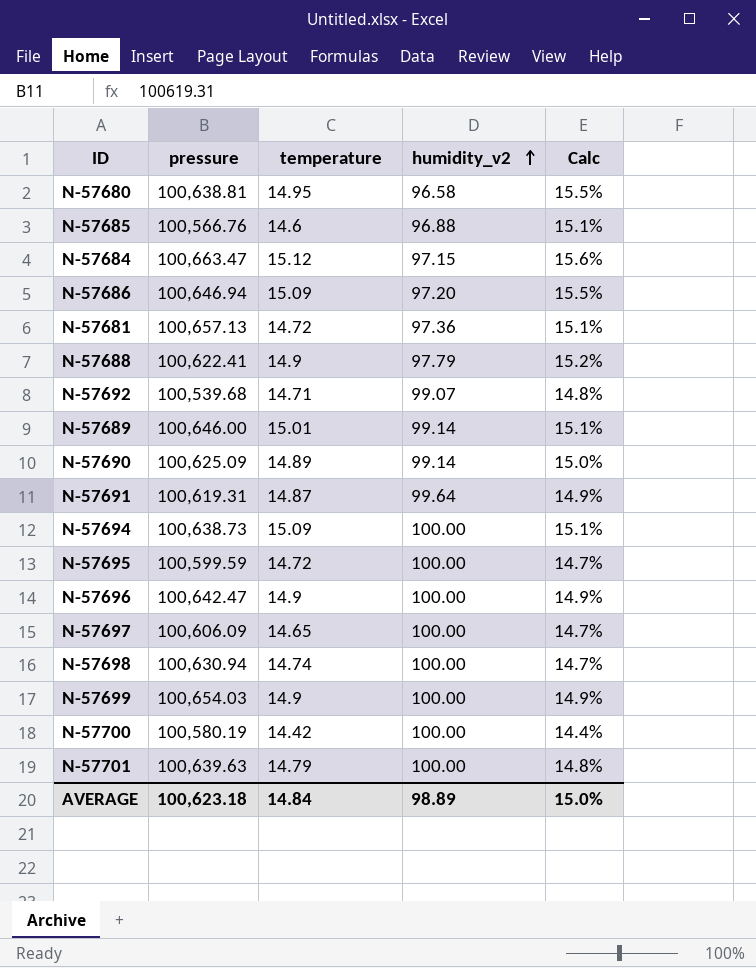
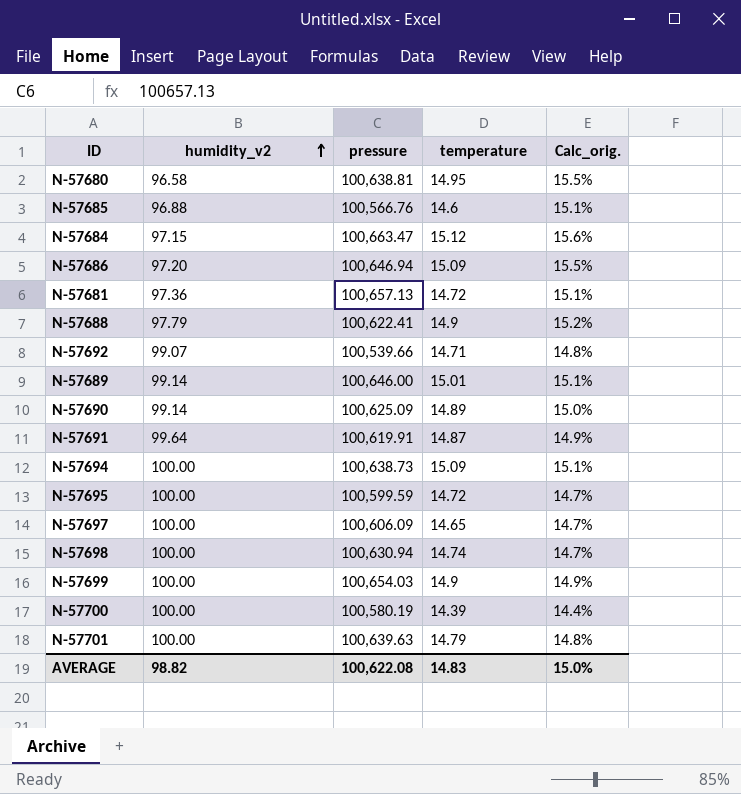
column humidity_v2 | position: 4 -> 2
column name: Calc -> Calc_orig.
row N-57696: 100,642.47 | 14.9 | 100.00 | 14.9% -> none
N-57692 | pressure: 100,539.68 -> 100,539.66
N-57691 | pressure: 100,619.31 -> 100,619.91
N-57700 | temperature: 14.42 -> 14.39
AVERAGE | humidity_v2: 98.89 -> 98.82
AVERAGE | pressure: 100,623.18 -> 100,622.08
AVERAGE | temperature: 14.84 -> 14.83

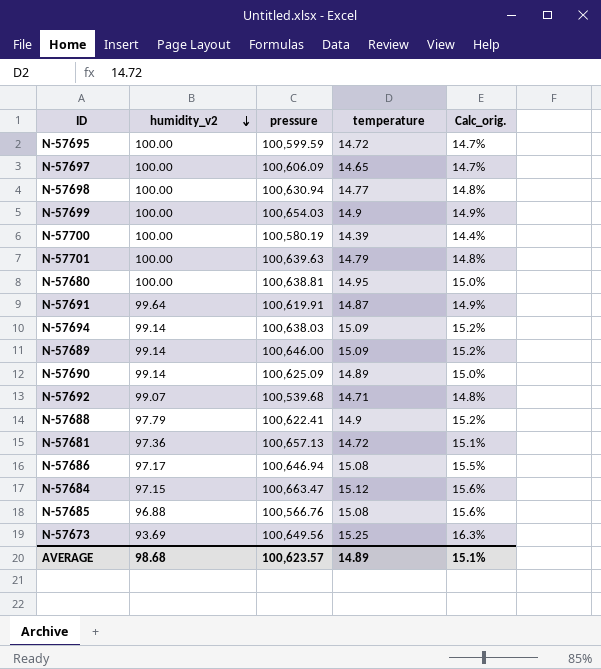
row order: humidity_v2 ascending -> humidity_v2 descending
N-57698 | temperature: 14.74 -> 14.77
N-57698 | Calc_orig.: 14.7% -> 14.8%
N-57680 | humidity_v2: 96.58 -> 100.00
N-57680 | Calc_orig.: 15.5% -> 15.0%
N-57694 | humidity_v2: 100.00 -> 99.14
N-57694 | pressure: 100,638.73 -> 100,638.03
N-57694 | Calc_orig.: 15.1% -> 15.2%
N-57689 | temperature: 15.01 -> 15.09
N-57689 | Calc_orig.: 15.1% -> 15.2%
N-57692 | pressure: 100,539.66 -> 100,539.68
N-57686 | humidity_v2: 97.20 -> 97.17
N-57686 | temperature: 15.09 -> 15.08
N-57685 | temperature: 14.6 -> 15.08
N-57685 | Calc_orig.: 15.1% -> 15.6%
row N-57673: none -> 93.69 | 100,649.56 | 15.25 | 16.3%
AVERAGE | humidity_v2: 98.82 -> 98.68
AVERAGE | pressure: 100,622.08 -> 100,623.57
AVERAGE | temperature: 14.83 -> 14.89
AVERAGE | Calc_orig.: 15.0% -> 15.1%

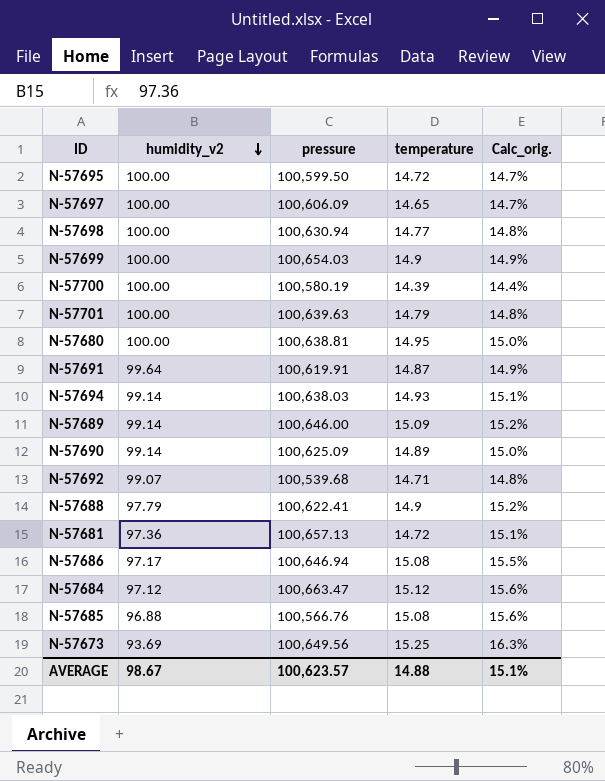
N-57695 | pressure: 100,599.59 -> 100,599.50
N-57694 | temperature: 15.09 -> 14.93
N-57694 | Calc_orig.: 15.2% -> 15.1%
N-57684 | humidity_v2: 97.15 -> 97.12
AVERAGE | humidity_v2: 98.68 -> 98.67
AVERAGE | temperature: 14.89 -> 14.88

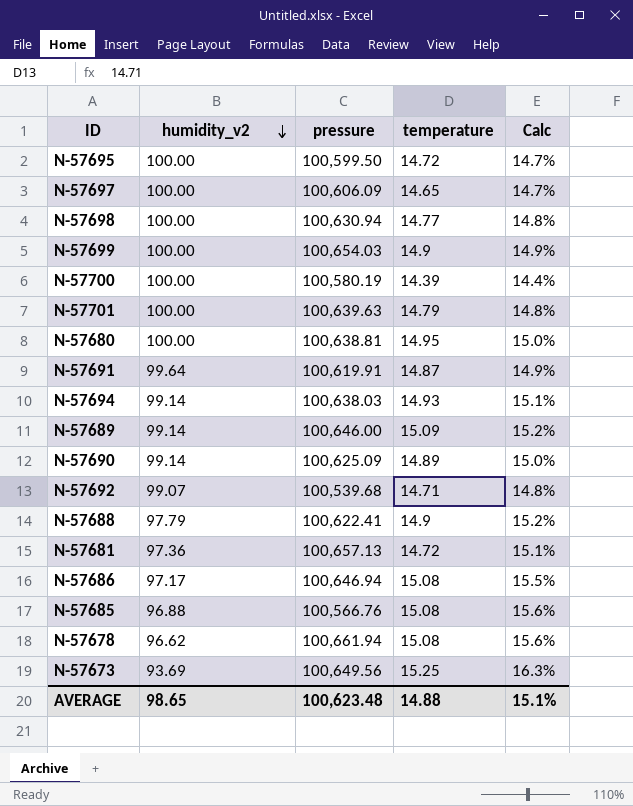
column name: Calc_orig. -> Calc
row N-57684: 97.12 | 100,663.47 | 15.12 | 15.6% -> none
row N-57678: none -> 96.62 | 100,661.94 | 15.08 | 15.6%
AVERAGE | humidity_v2: 98.67 -> 98.65
AVERAGE | pressure: 100,623.57 -> 100,623.48

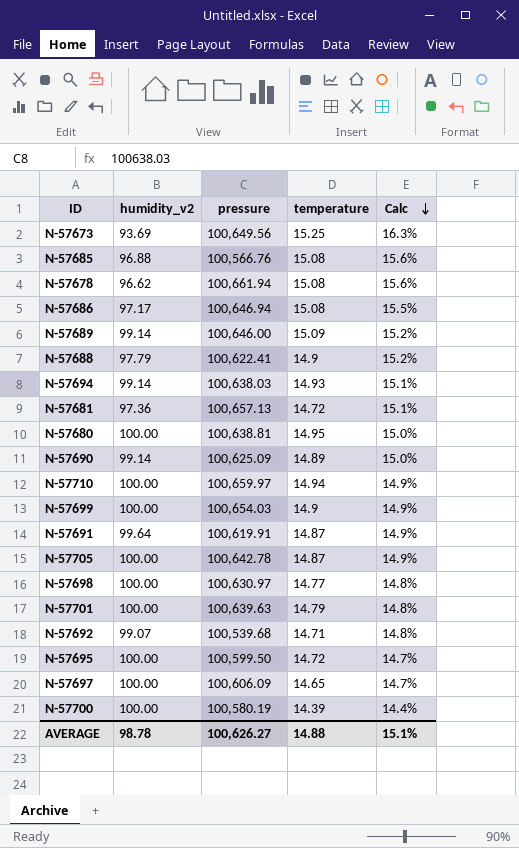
row order: humidity_v2 descending -> Calc descending
row N-57710: none -> 100.00 | 100,659.97 | 14.94 | 14.9%
row N-57705: none -> 100.00 | 100,642.78 | 14.87 | 14.9%
N-57698 | pressure: 100,630.94 -> 100,630.97
AVERAGE | humidity_v2: 98.65 -> 98.78
AVERAGE | pressure: 100,623.48 -> 100,626.27

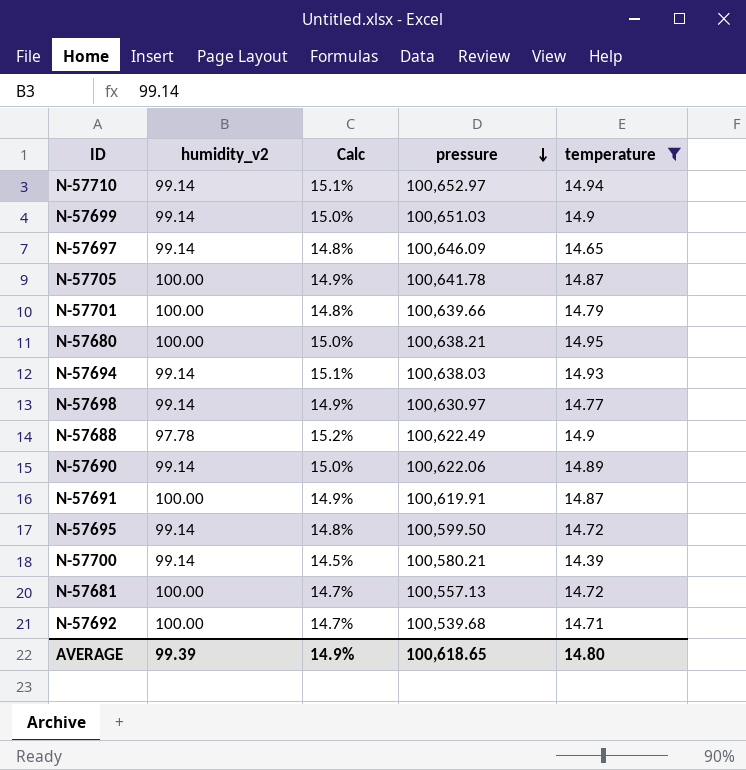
filter: none -> temperature <= 14.95
row order: Calc descending -> pressure descending
column Calc | position: 5 -> 3
N-57710 | humidity_v2: 100.00 -> 99.14
N-57710 | Calc: 14.9% -> 15.1%
N-57710 | pressure: 100,659.97 -> 100,652.97
N-57699 | humidity_v2: 100.00 -> 99.14
N-57699 | Calc: 14.9% -> 15.0%
N-57699 | pressure: 100,654.03 -> 100,651.03
N-57697 | humidity_v2: 100.00 -> 99.14
N-57697 | Calc: 14.7% -> 14.8%
N-57697 | pressure: 100,606.09 -> 100,646.09
N-57705 | pressure: 100,642.78 -> 100,641.78
N-57701 | pressure: 100,639.63 -> 100,639.66
N-57680 | pressure: 100,638.81 -> 100,638.21
N-57698 | humidity_v2: 100.00 -> 99.14
N-57698 | Calc: 14.8% -> 14.9%
N-57688 | humidity_v2: 97.79 -> 97.78
N-57688 | pressure: 100,622.41 -> 100,622.49
N-57690 | pressure: 100,625.09 -> 100,622.06
N-57691 | humidity_v2: 99.64 -> 100.00
N-57695 | humidity_v2: 100.00 -> 99.14
N-57695 | Calc: 14.7% -> 14.8%
N-57700 | humidity_v2: 100.00 -> 99.14
N-57700 | Calc: 14.4% -> 14.5%
N-57700 | pressure: 100,580.19 -> 100,580.21
N-57681 | humidity_v2: 97.36 -> 100.00
N-57681 | Calc: 15.1% -> 14.7%
N-57681 | pressure: 100,657.13 -> 100,557.13
N-57692 | humidity_v2: 99.07 -> 100.00
N-57692 | Calc: 14.8% -> 14.7%
AVERAGE | humidity_v2: 98.78 -> 99.39
AVERAGE | Calc: 15.1% -> 14.9%
AVERAGE | pressure: 100,626.27 -> 100,618.65
AVERAGE | temperature: 14.88 -> 14.80

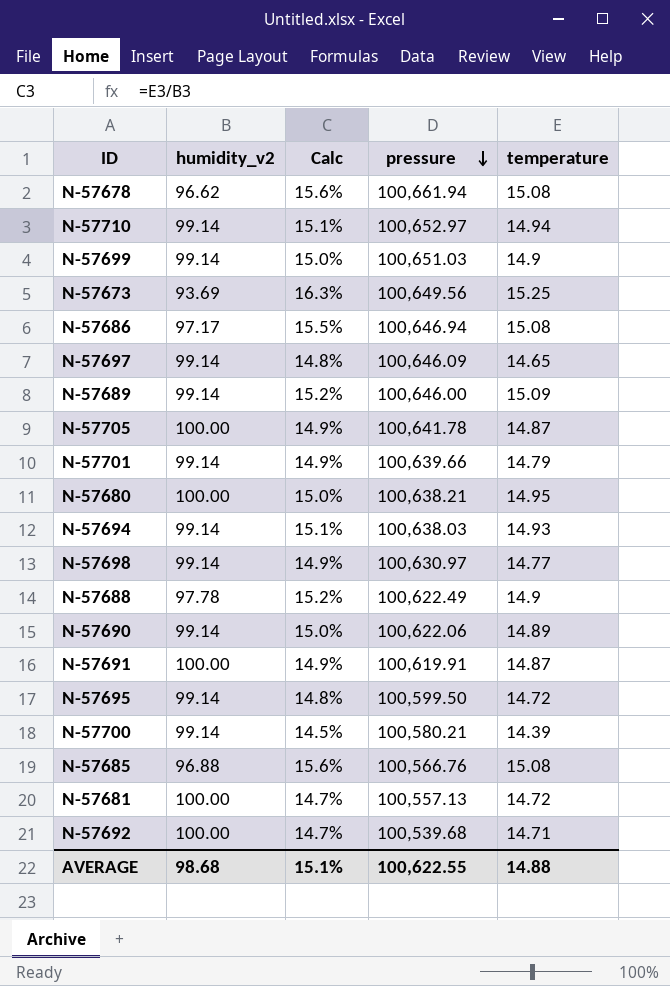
filter: temperature <= 14.95 -> none
N-57701 | humidity_v2: 100.00 -> 99.14
N-57701 | Calc: 14.8% -> 14.9%
AVERAGE | humidity_v2: 99.39 -> 98.68
AVERAGE | Calc: 14.9% -> 15.1%
AVERAGE | pressure: 100,618.65 -> 100,622.55
AVERAGE | temperature: 14.80 -> 14.88

